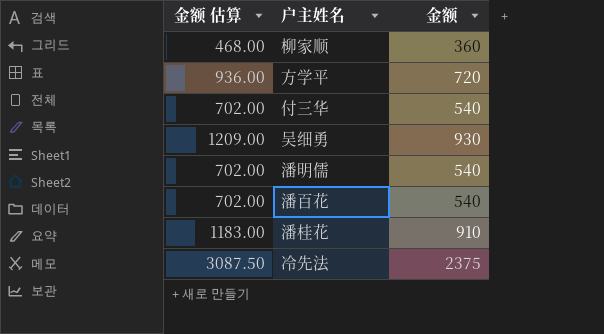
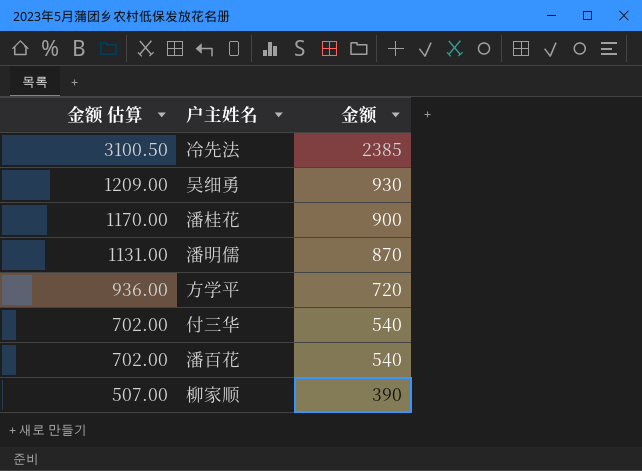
row order: none -> 金额 估算 descending
冷先法 | 金额 估算: 3087.50 -> 3100.50
冷先法 | 金额: 2375 -> 2385
潘桂花 | 金额 估算: 1183.00 -> 1170.00
潘桂花 | 金额: 910 -> 900
潘明儒 | 金额 估算: 702.00 -> 1131.00
潘明儒 | 金额: 540 -> 870
柳家顺 | 金额 估算: 468.00 -> 507.00
柳家顺 | 金额: 360 -> 390

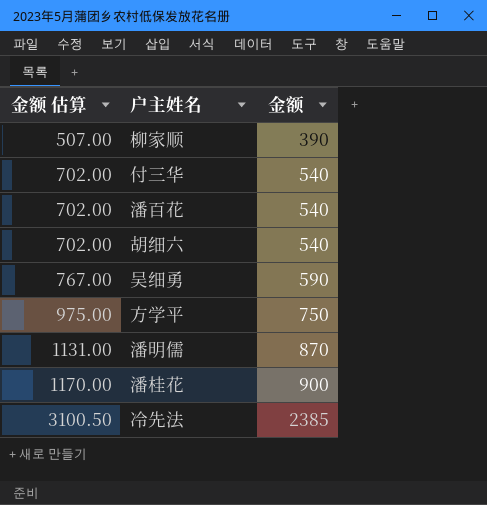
row order: 金额 估算 descending -> 金额 估算 ascending
row 胡细六: none -> 702.00 | 540
吴细勇 | 金额 估算: 1209.00 -> 767.00
吴细勇 | 金额: 930 -> 590
方学平 | 金额 估算: 936.00 -> 975.00
方学平 | 金额: 720 -> 750

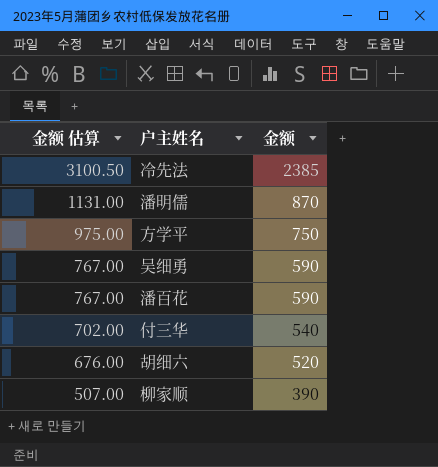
row order: 金额 估算 ascending -> 金额 估算 descending
row 潘桂花: 1170.00 | 900 -> none
潘百花 | 金额 估算: 702.00 -> 767.00
潘百花 | 金额: 540 -> 590
胡细六 | 金额 估算: 702.00 -> 676.00
胡细六 | 金额: 540 -> 520

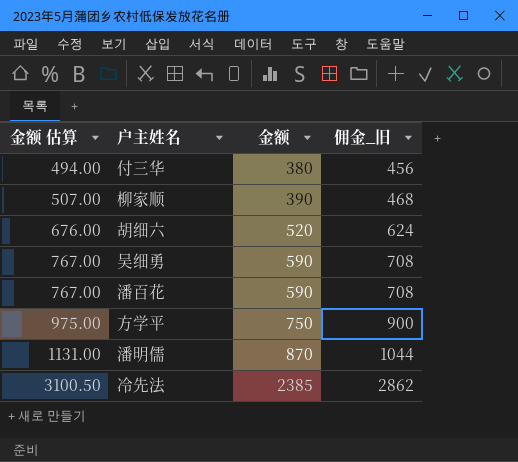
row order: 金额 估算 descending -> 金额 估算 ascending
column 佣金_旧 | formula: none -> [金额] * 1.2
付三华 | 金额 估算: 702.00 -> 494.00
付三华 | 金额: 540 -> 380

